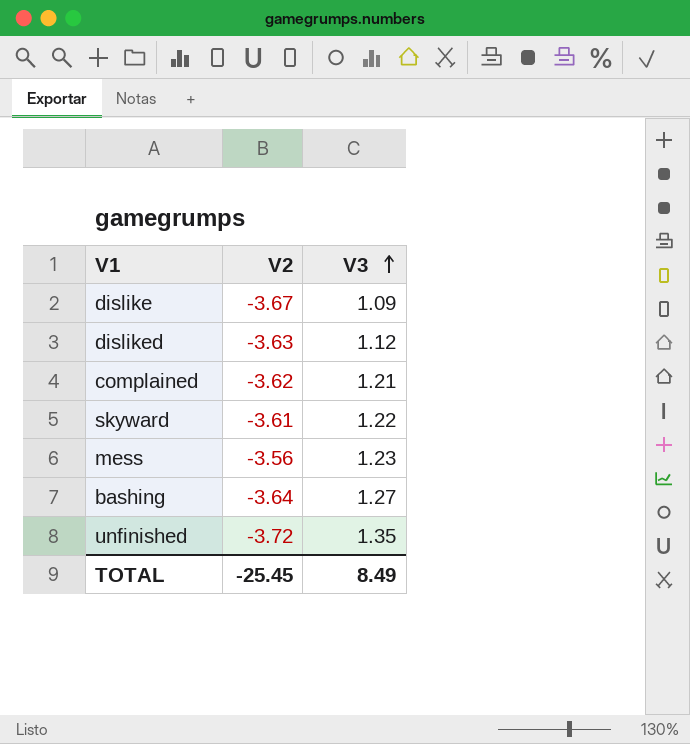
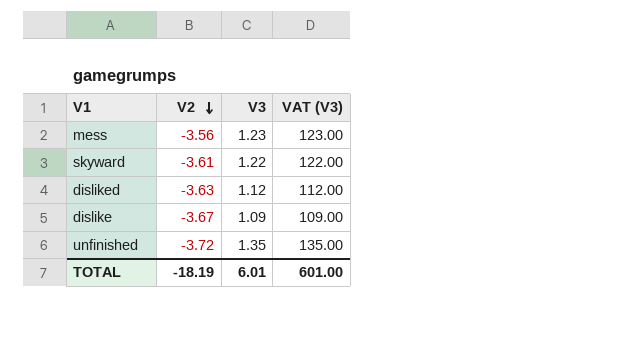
row order: V3 ascending -> V2 descending
column VAT (V3) | formula: none -> [V3] * 100
row complained: -3.62 | 1.21 -> none
row bashing: -3.64 | 1.27 -> none
TOTAL | V2: -25.45 -> -18.19
TOTAL | V3: 8.49 -> 6.01

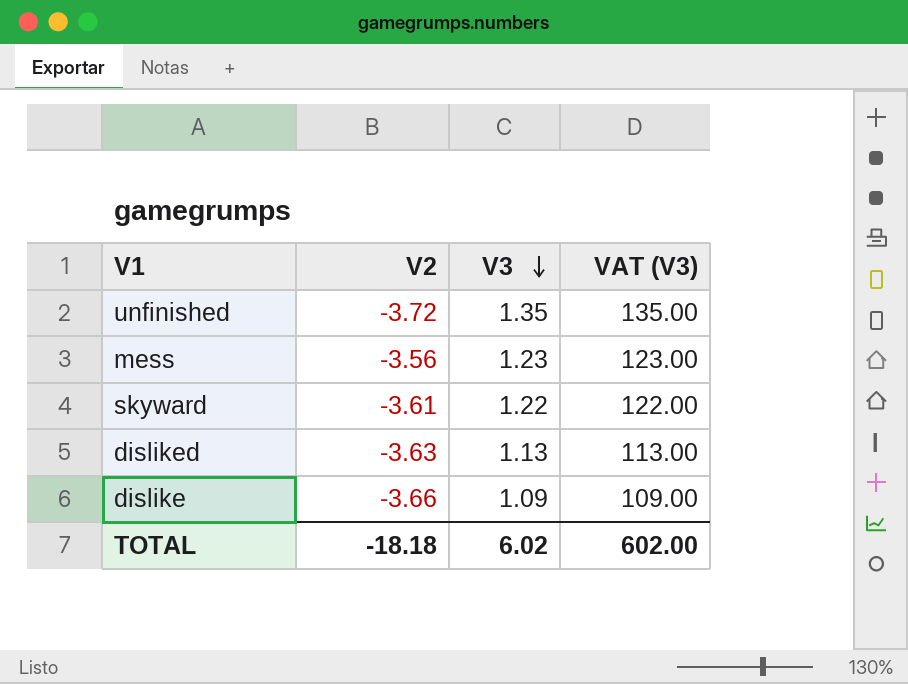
row order: V2 descending -> V3 descending
disliked | V3: 1.12 -> 1.13
disliked | VAT (V3): 112.00 -> 113.00
dislike | V2: -3.67 -> -3.66
TOTAL | V2: -18.19 -> -18.18
TOTAL | V3: 6.01 -> 6.02
TOTAL | VAT (V3): 601.00 -> 602.00

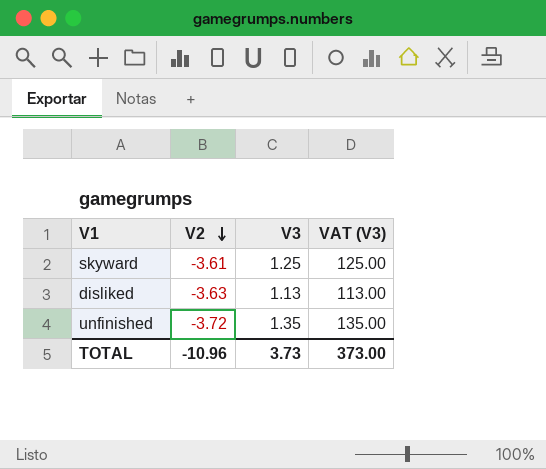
row order: V3 descending -> V2 descending
row mess: -3.56 | 1.23 | 123.00 -> none
row dislike: -3.66 | 1.09 | 109.00 -> none
skyward | V3: 1.22 -> 1.25
skyward | VAT (V3): 122.00 -> 125.00
TOTAL | V2: -18.18 -> -10.96
TOTAL | V3: 6.02 -> 3.73
TOTAL | VAT (V3): 602.00 -> 373.00

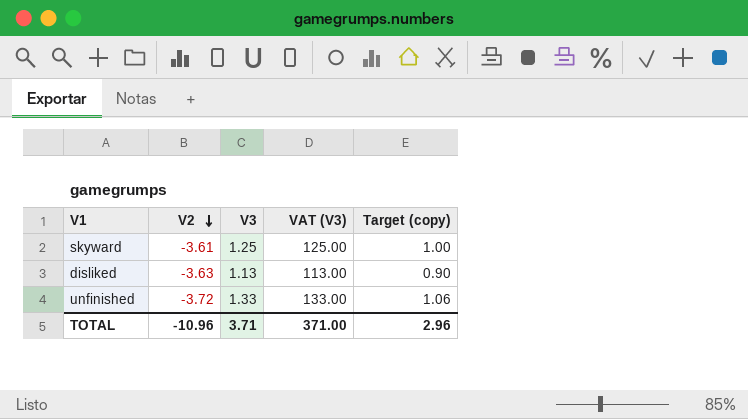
column Target (copy) | formula: none -> [V3] * 0.8
unfinished | V3: 1.35 -> 1.33
unfinished | VAT (V3): 135.00 -> 133.00
TOTAL | V3: 3.73 -> 3.71
TOTAL | VAT (V3): 373.00 -> 371.00

